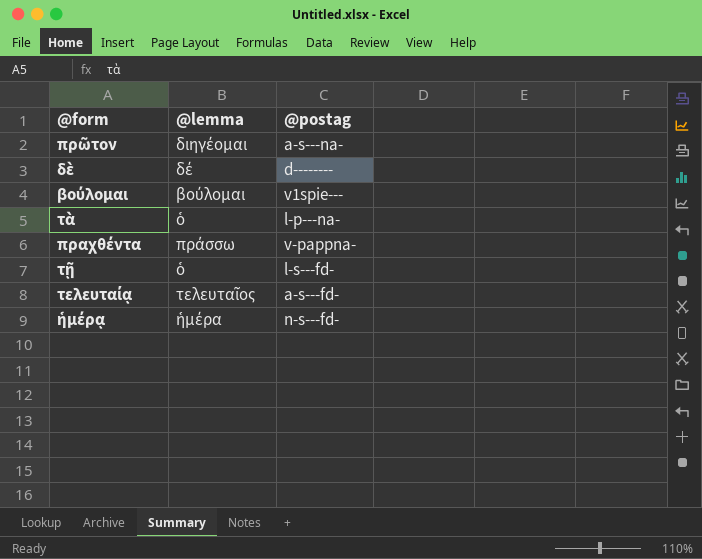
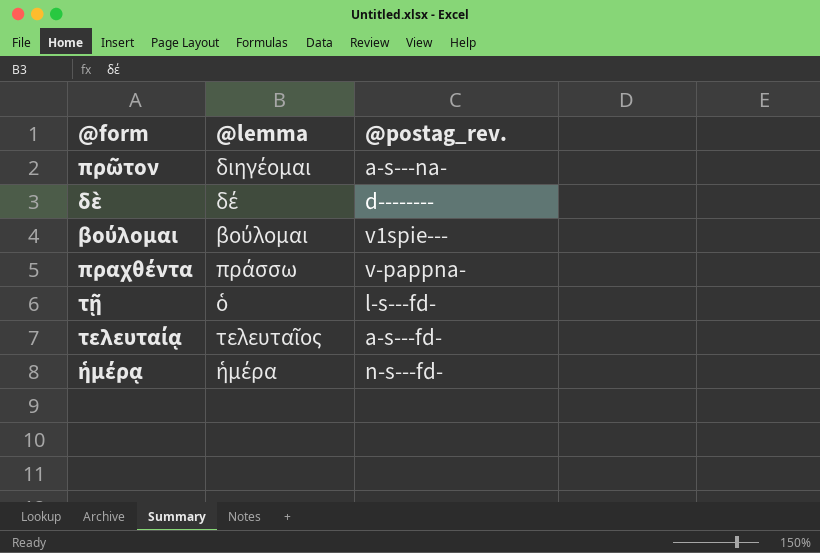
column name: @postag -> @postag_rev.
row τὰ: ὁ | l-p---na- -> none

